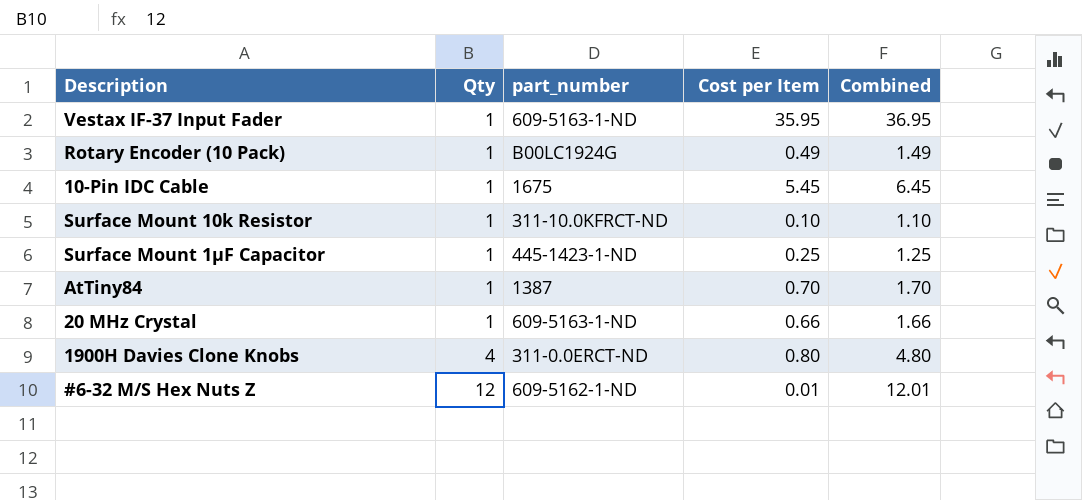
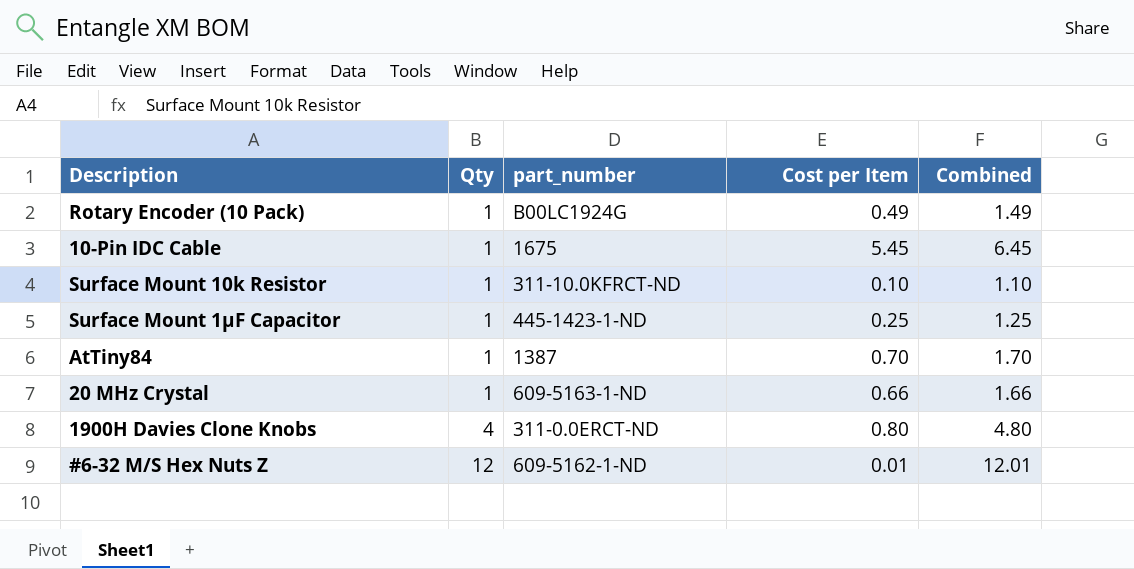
row Vestax IF-37 Input Fader: 1 | 609-5163-1-ND | 35.95 | 36.95 -> none

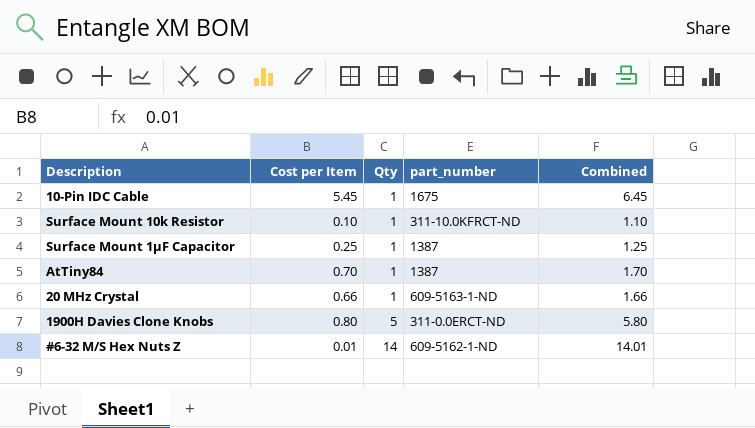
column Cost per Item | position: 4 -> 2
row Rotary Encoder (10 Pack): 1 | B00LC1924G | 0.49 | 1.49 -> none
Surface Mount 1µF Capacitor | part_number: 445-1423-1-ND -> 1387
1900H Davies Clone Knobs | Qty: 4 -> 5
1900H Davies Clone Knobs | Combined: 4.80 -> 5.80
#6-32 M/S Hex Nuts Z | Qty: 12 -> 14
#6-32 M/S Hex Nuts Z | Combined: 12.01 -> 14.01

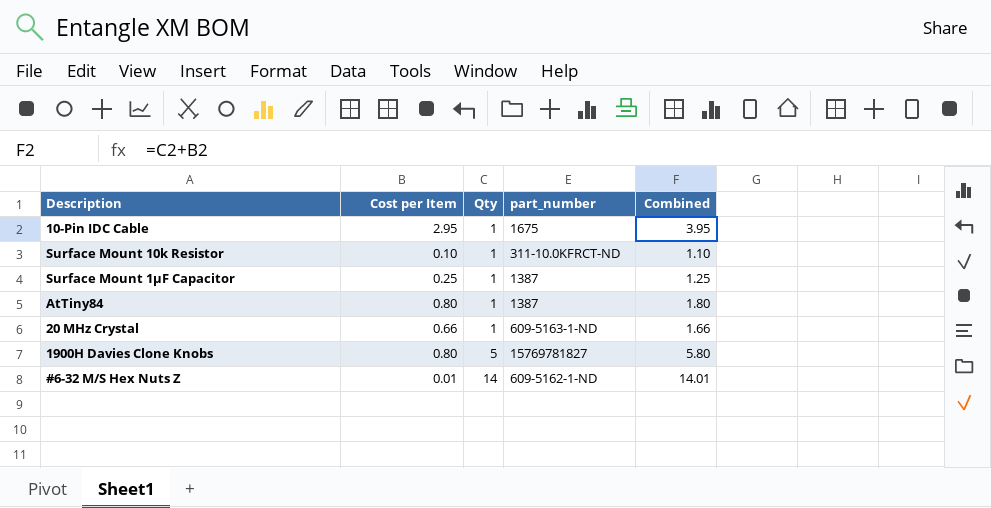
10-Pin IDC Cable | Cost per Item: 5.45 -> 2.95
10-Pin IDC Cable | Combined: 6.45 -> 3.95
AtTiny84 | Cost per Item: 0.70 -> 0.80
AtTiny84 | Combined: 1.70 -> 1.80
1900H Davies Clone Knobs | part_number: 311-0.0ERCT-ND -> 15769781827

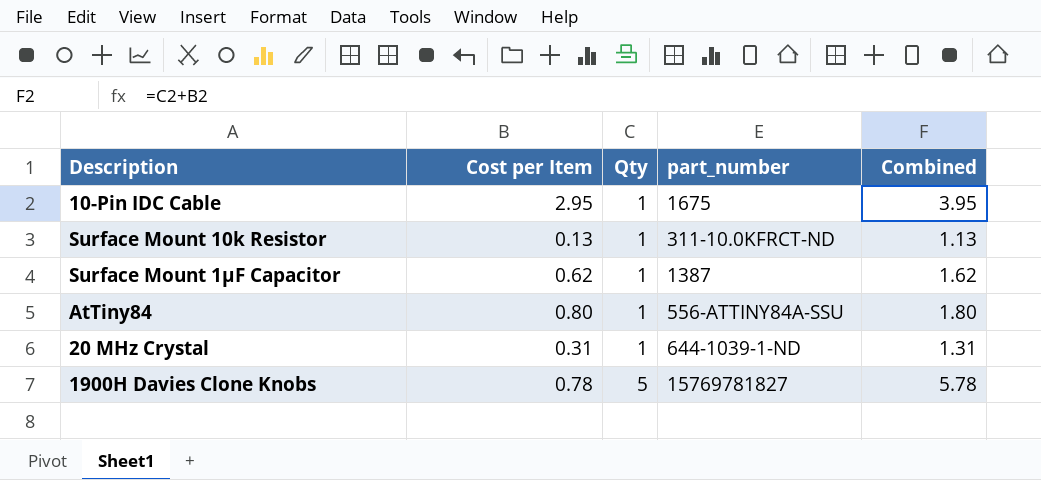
row #6-32 M/S Hex Nuts Z: 0.01 | 14 | 609-5162-1-ND | 14.01 -> none
Surface Mount 10k Resistor | Cost per Item: 0.10 -> 0.13
Surface Mount 10k Resistor | Combined: 1.10 -> 1.13
Surface Mount 1µF Capacitor | Cost per Item: 0.25 -> 0.62
Surface Mount 1µF Capacitor | Combined: 1.25 -> 1.62
AtTiny84 | part_number: 1387 -> 556-ATTINY84A-SSU
20 MHz Crystal | Cost per Item: 0.66 -> 0.31
20 MHz Crystal | part_number: 609-5163-1-ND -> 644-1039-1-ND
20 MHz Crystal | Combined: 1.66 -> 1.31
1900H Davies Clone Knobs | Cost per Item: 0.80 -> 0.78
1900H Davies Clone Knobs | Combined: 5.80 -> 5.78

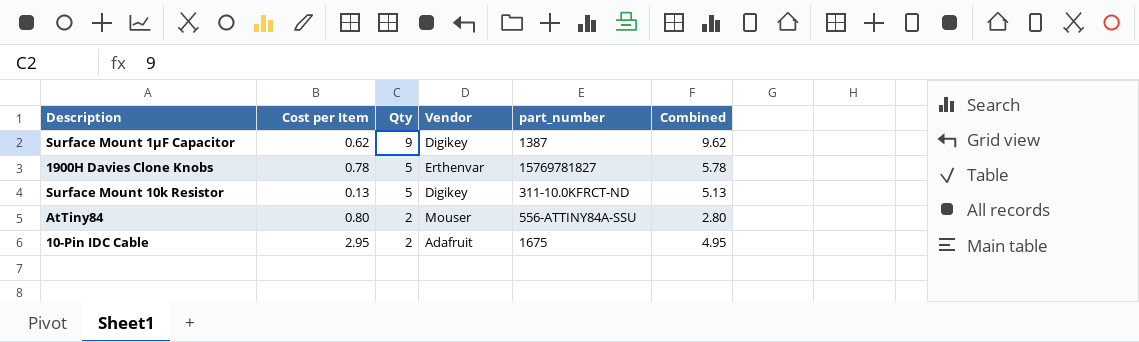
row order: Qty ascending -> Qty descending
column Vendor | position: none -> 4
row 20 MHz Crystal: 0.31 | 1 | 644-1039-1-ND | 1.31 -> none
Surface Mount 1µF Capacitor | Qty: 1 -> 9
Surface Mount 1µF Capacitor | Combined: 1.62 -> 9.62
Surface Mount 10k Resistor | Qty: 1 -> 5
Surface Mount 10k Resistor | Combined: 1.13 -> 5.13
AtTiny84 | Qty: 1 -> 2
AtTiny84 | Combined: 1.80 -> 2.80
10-Pin IDC Cable | Qty: 1 -> 2
10-Pin IDC Cable | Combined: 3.95 -> 4.95

